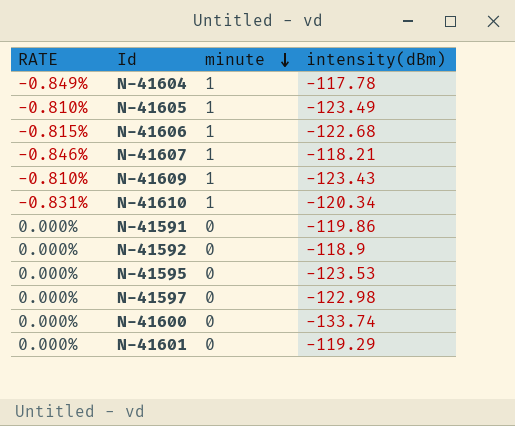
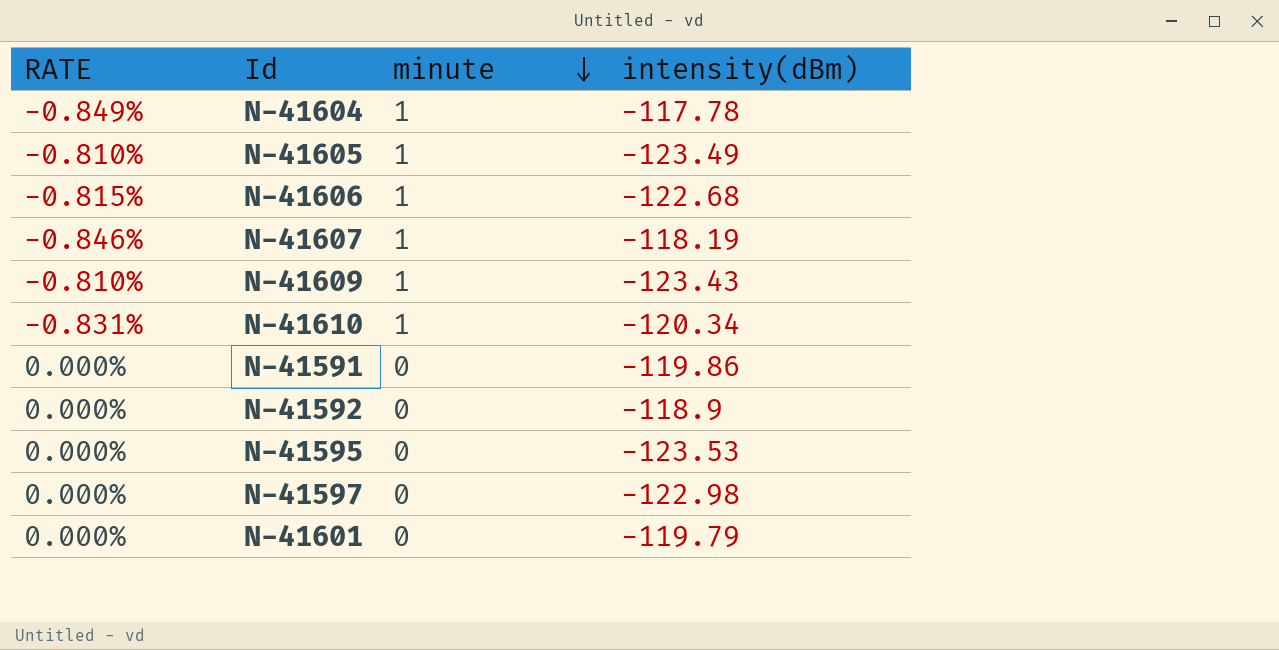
row N-41600: 0.000% | 0 | -133.74 -> none
N-41607 | intensity(dBm): -118.21 -> -118.19
N-41601 | intensity(dBm): -119.29 -> -119.79

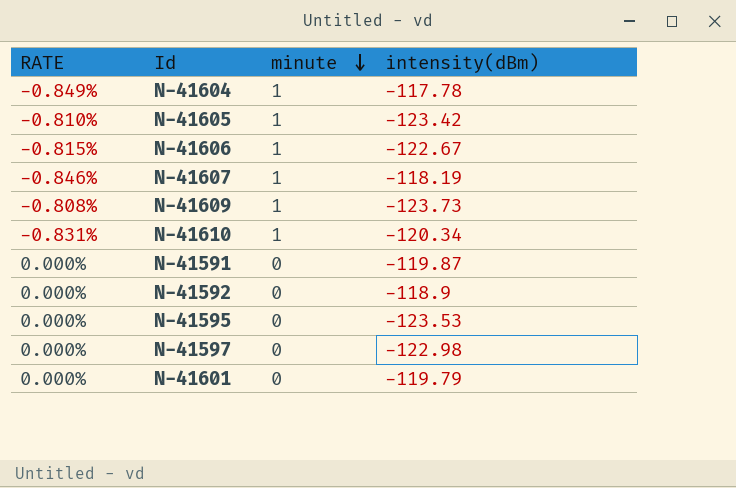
N-41605 | intensity(dBm): -123.49 -> -123.42
N-41606 | intensity(dBm): -122.68 -> -122.67
N-41609 | RATE: -0.810% -> -0.808%
N-41609 | intensity(dBm): -123.43 -> -123.73
N-41591 | intensity(dBm): -119.86 -> -119.87

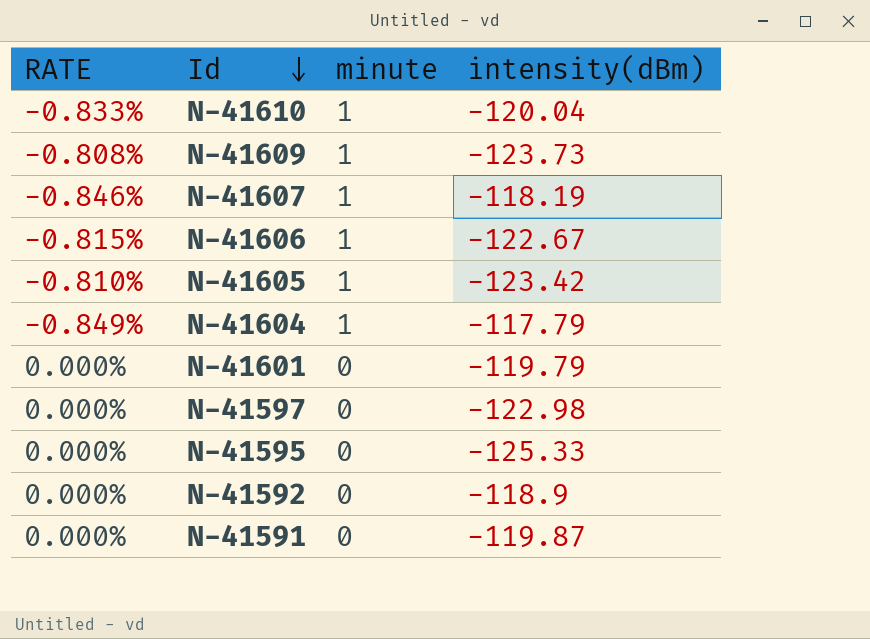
row order: minute descending -> Id descending
N-41610 | RATE: -0.831% -> -0.833%
N-41610 | intensity(dBm): -120.34 -> -120.04
N-41604 | intensity(dBm): -117.78 -> -117.79
N-41595 | intensity(dBm): -123.53 -> -125.33

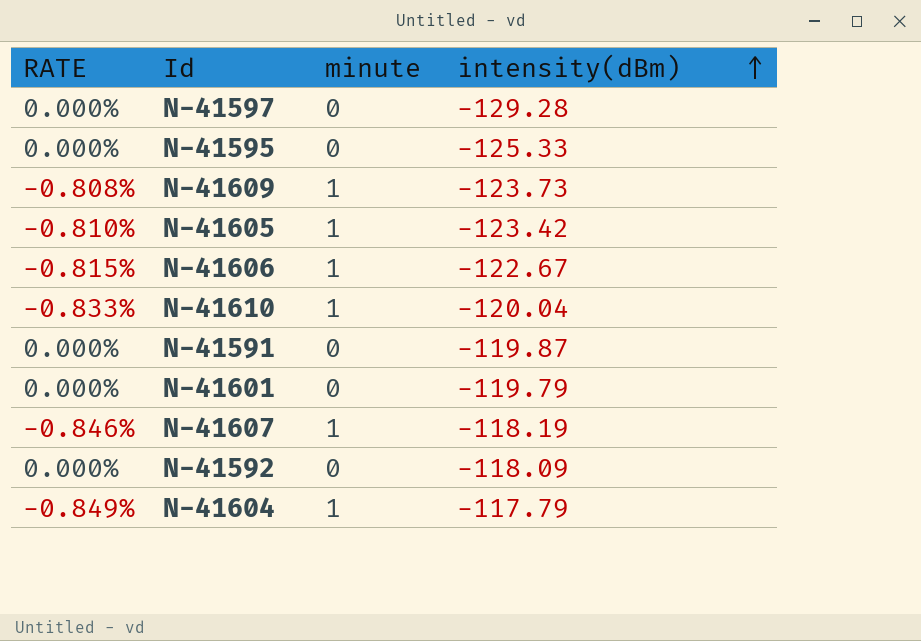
row order: Id descending -> intensity(dBm) ascending
N-41597 | intensity(dBm): -122.98 -> -129.28
N-41592 | intensity(dBm): -118.9 -> -118.09

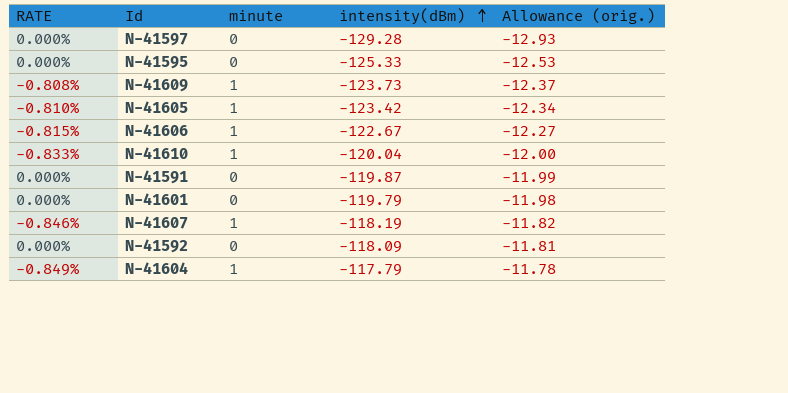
column Allowance (orig.) | formula: none -> [intensity(dBm)] * 0.1

